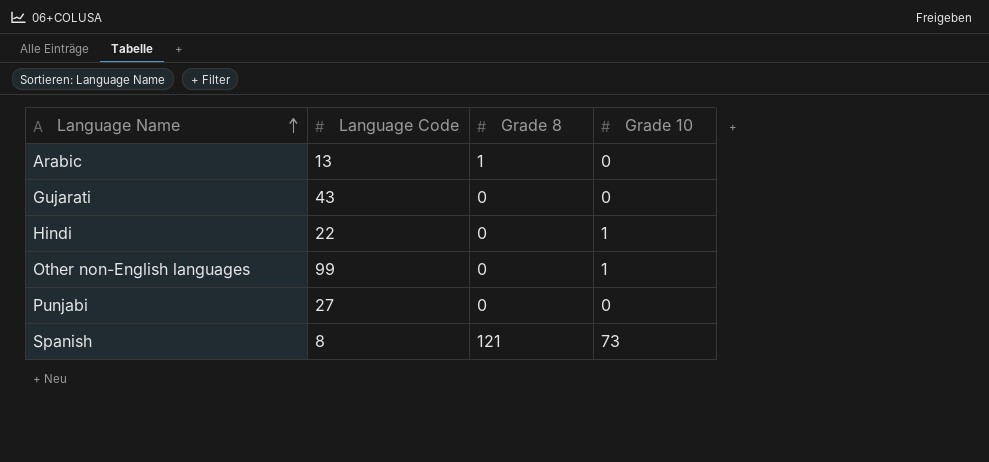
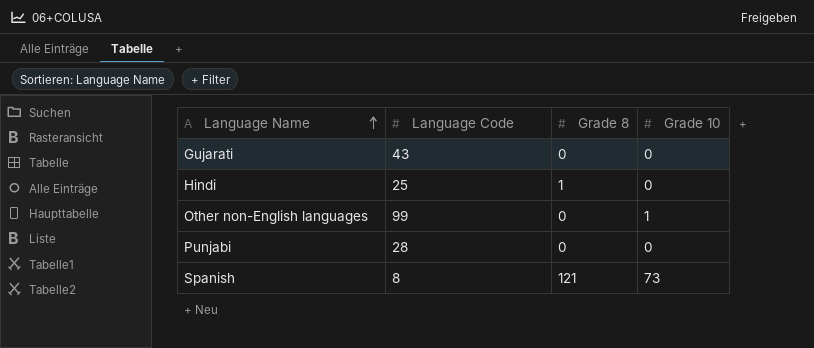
row Arabic: 13 | 1 | 0 -> none
Hindi | Language Code: 22 -> 25
Hindi | Grade 8: 0 -> 1
Hindi | Grade 10: 1 -> 0
Punjabi | Language Code: 27 -> 28

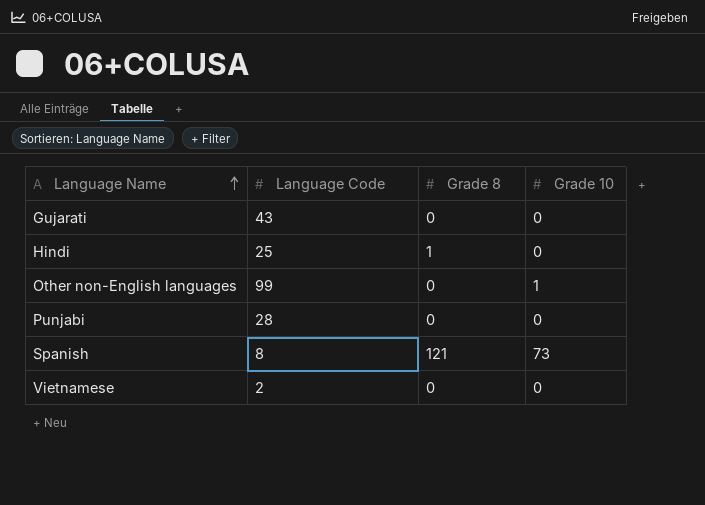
row Vietnamese: none -> 2 | 0 | 0

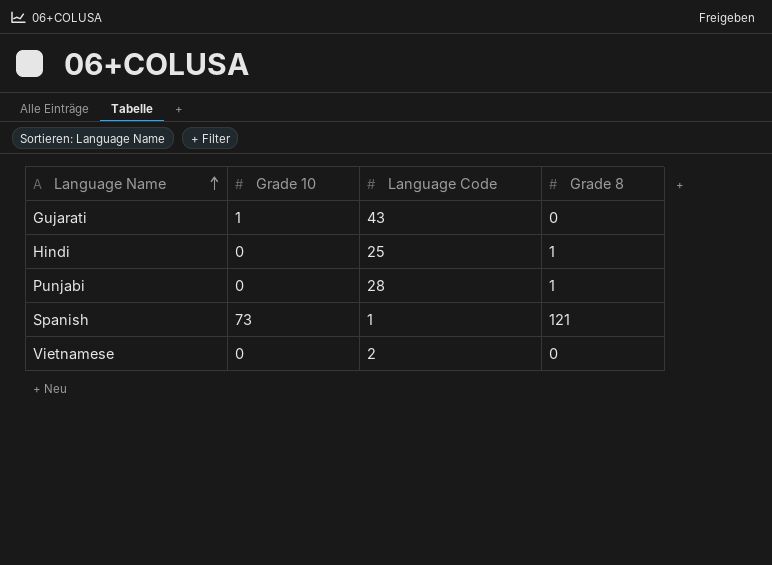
column Grade 10 | position: 4 -> 2
row Other non-English languages: 99 | 0 | 1 -> none
Gujarati | Grade 10: 0 -> 1
Punjabi | Grade 8: 0 -> 1
Spanish | Language Code: 8 -> 1

